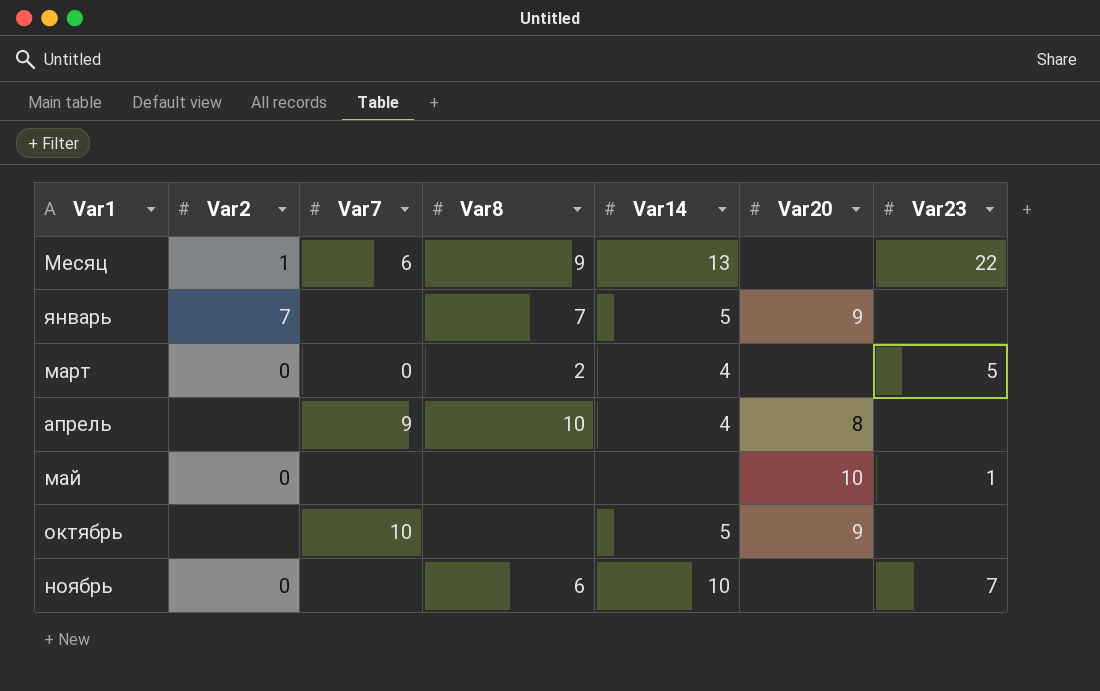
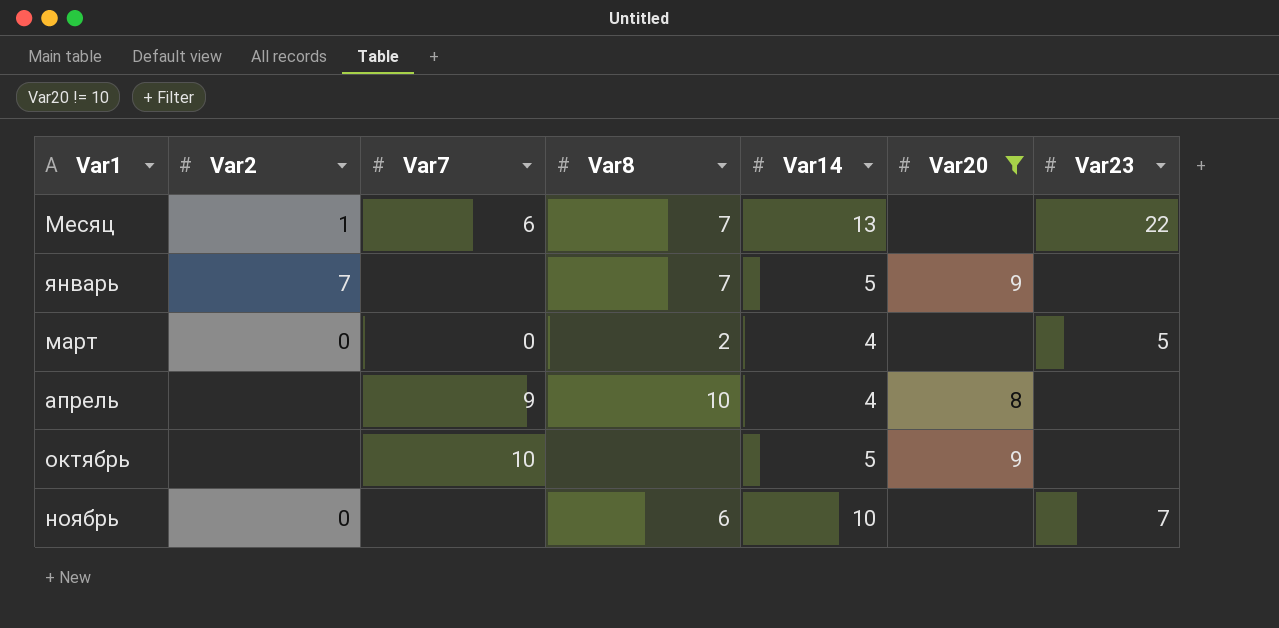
filter: none -> Var20 != 10
Месяц | Var8: 9 -> 7

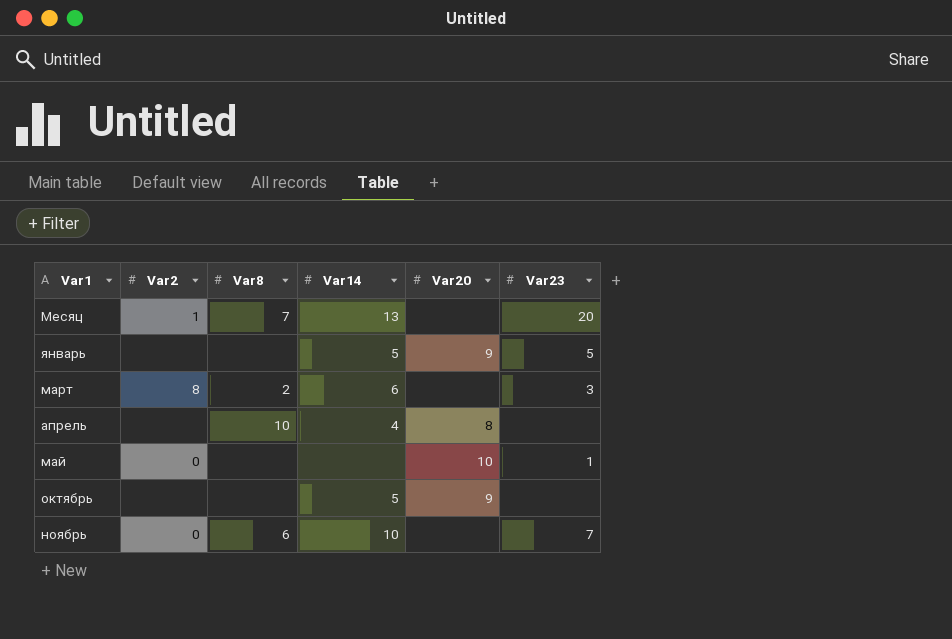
filter: Var20 != 10 -> none
column Var7 | position: 3 -> none
Месяц | Var23: 22 -> 20
январь | Var2: 7 -> none
январь | Var8: 7 -> none
январь | Var23: none -> 5
март | Var2: 0 -> 8
март | Var14: 4 -> 6
март | Var23: 5 -> 3

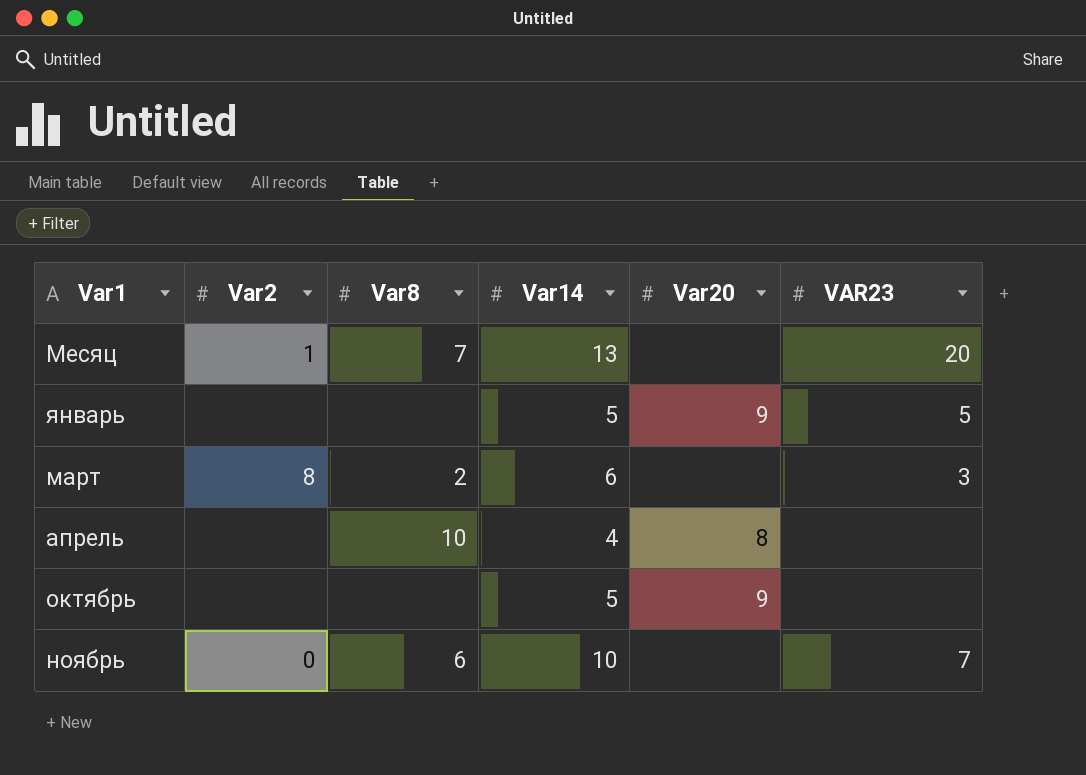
column name: Var23 -> VAR23
row май: 0 | none | none | 10 | 1 -> none

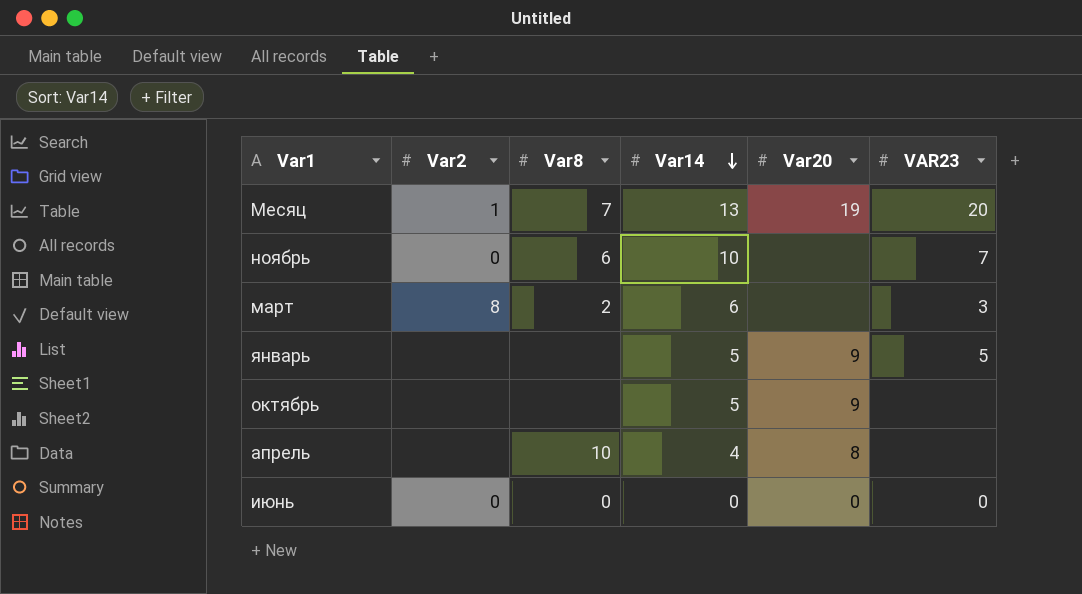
row order: none -> Var14 descending
Месяц | Var20: none -> 19
row июнь: none -> 0 | 0 | 0 | 0 | 0

